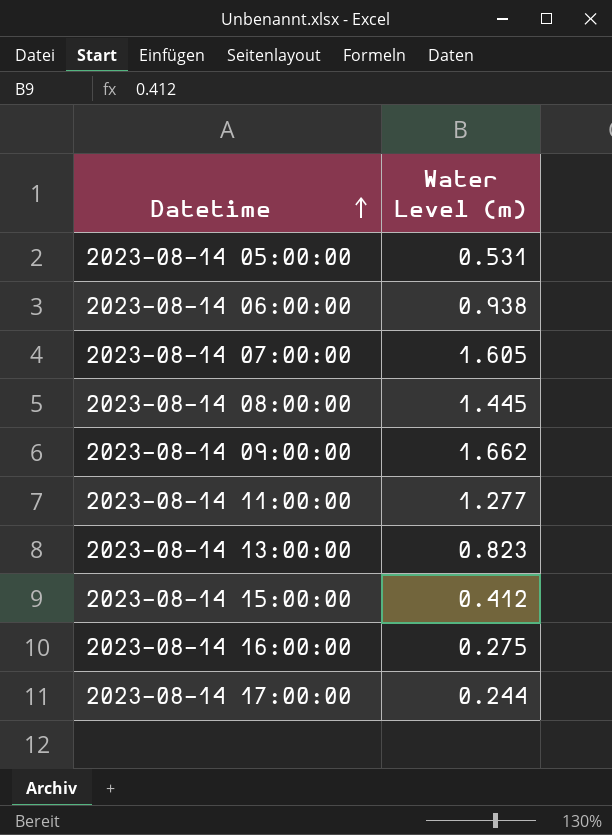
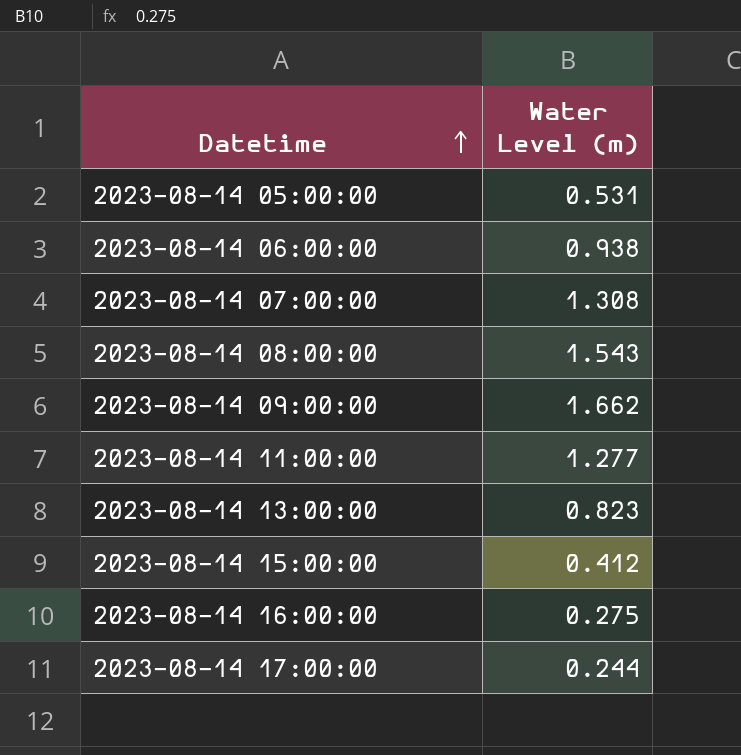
2023-08-14 07:00:00 | Water Level (m): 1.605 -> 1.308
2023-08-14 08:00:00 | Water Level (m): 1.445 -> 1.543

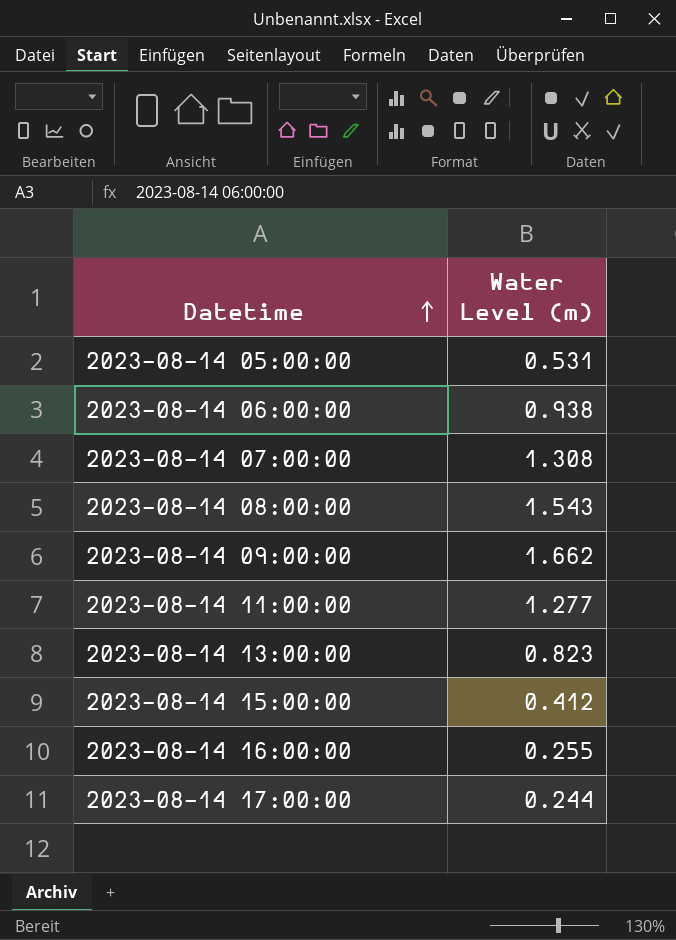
2023-08-14 16:00:00 | Water Level (m): 0.275 -> 0.255

